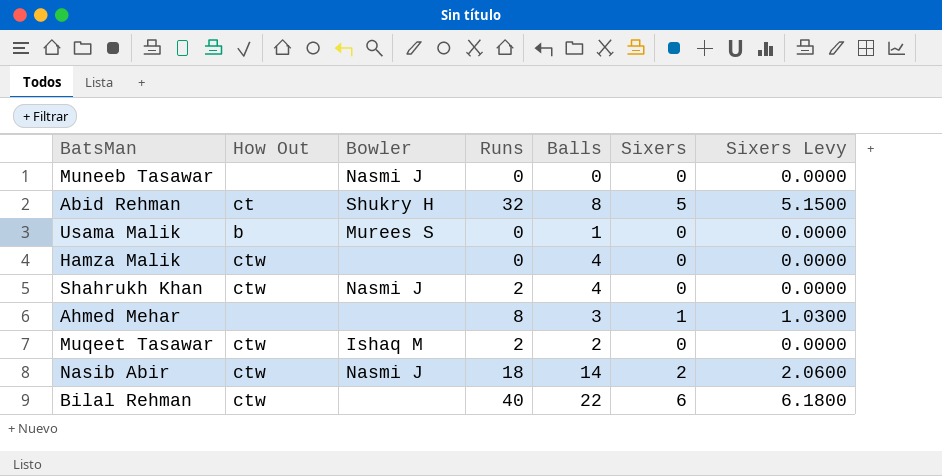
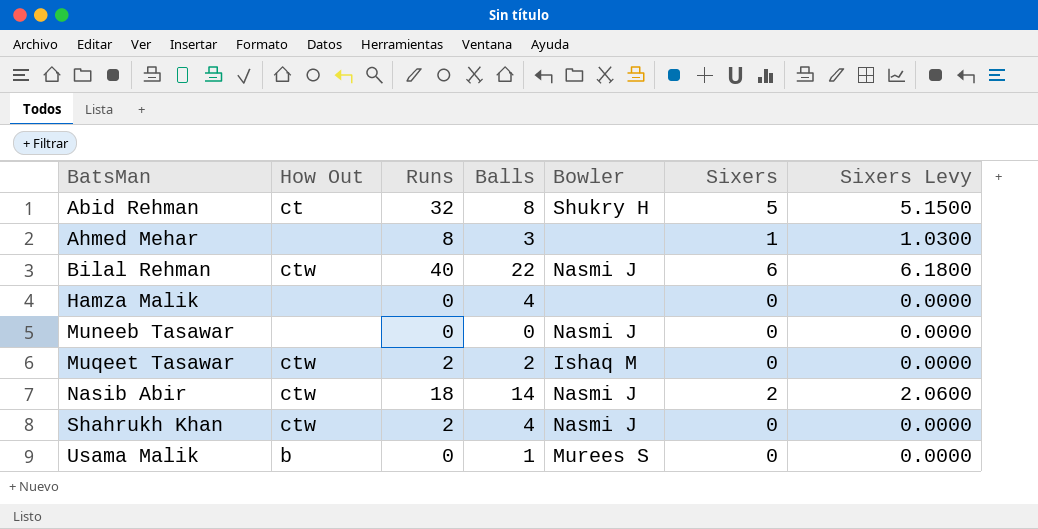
row order: none -> BatsMan ascending
column Bowler | position: 3 -> 5
Bilal Rehman | Bowler: none -> Nasmi J
Hamza Malik | How Out: ctw -> none

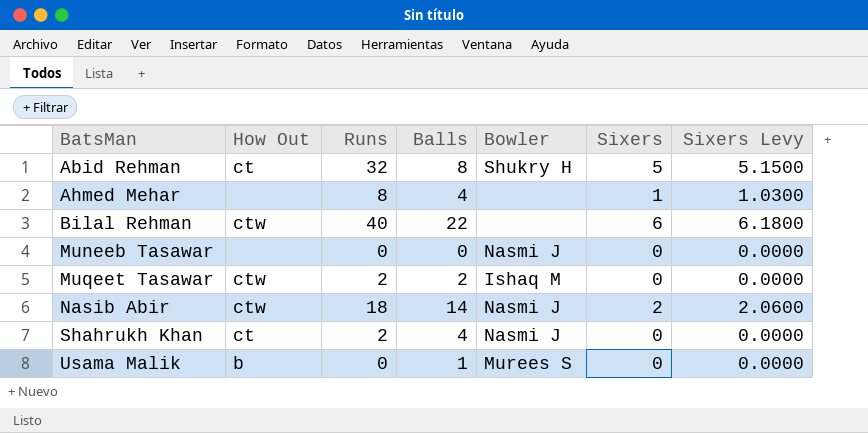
row Hamza Malik: none | 0 | 4 | none | 0 | 0.0000 -> none
Ahmed Mehar | Balls: 3 -> 4
Bilal Rehman | Bowler: Nasmi J -> none
Shahrukh Khan | How Out: ctw -> ct

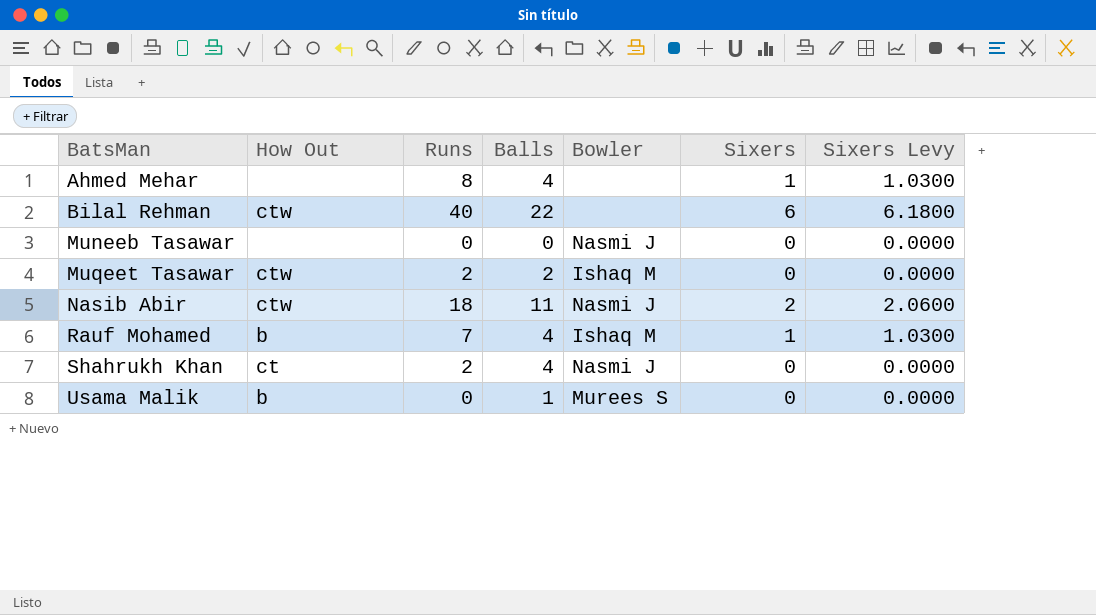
row Abid Rehman: ct | 32 | 8 | Shukry H | 5 | 5.1500 -> none
Nasib Abir | Balls: 14 -> 11
row Rauf Mohamed: none -> b | 7 | 4 | Ishaq M | 1 | 1.0300

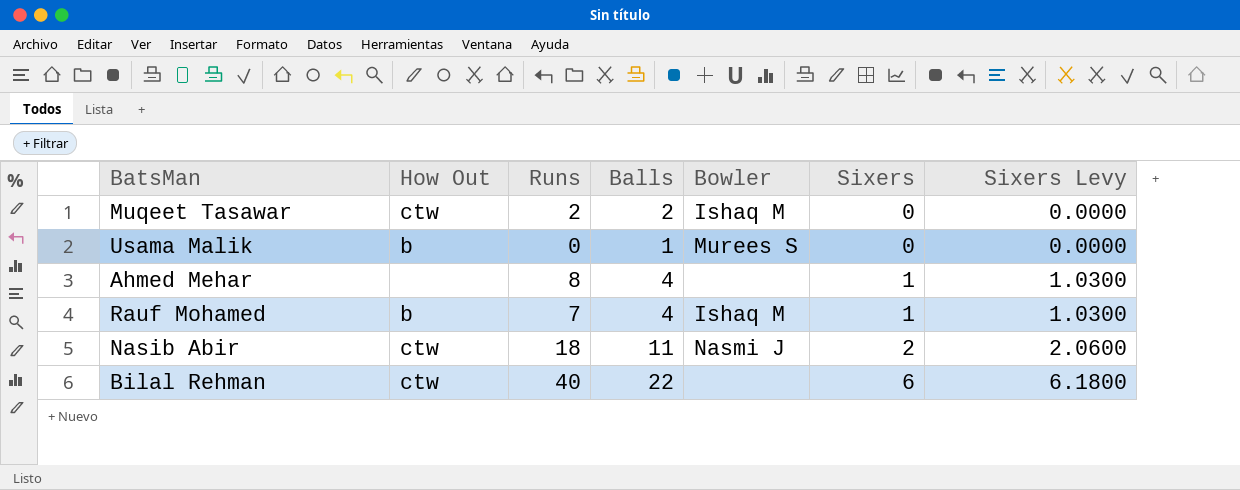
row order: BatsMan ascending -> Sixers ascending
row Muneeb Tasawar: none | 0 | 0 | Nasmi J | 0 | 0.0000 -> none
row Shahrukh Khan: ct | 2 | 4 | Nasmi J | 0 | 0.0000 -> none

